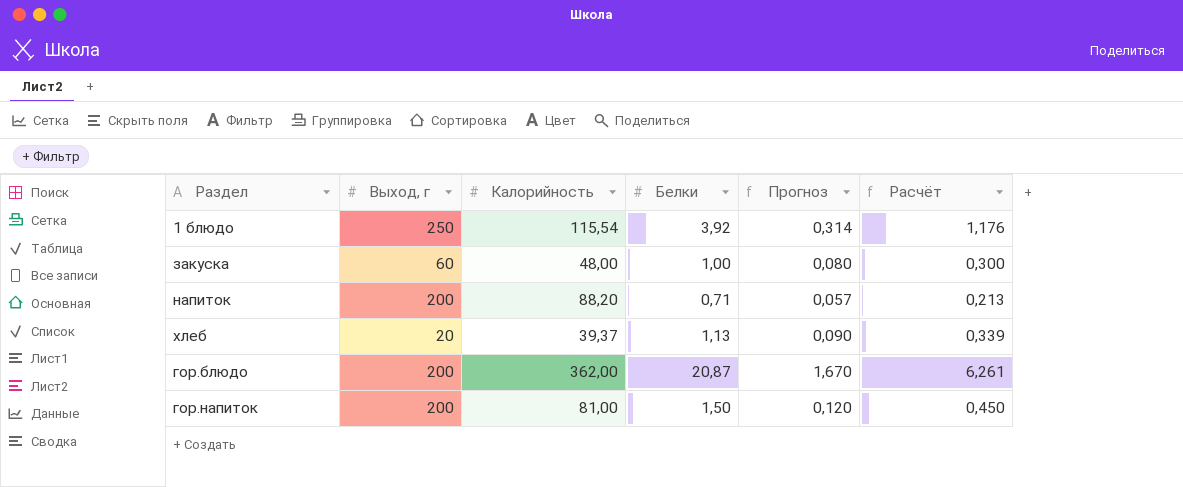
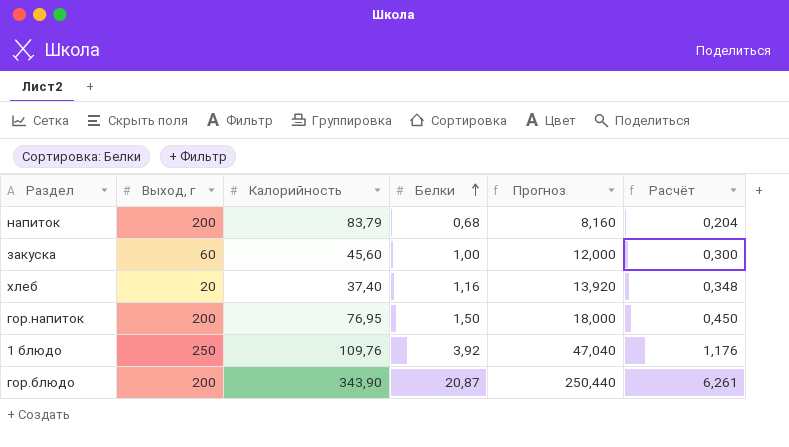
row order: none -> Белки ascending
column Прогноз | formula: [Белки] * 0,08 -> [Белки] * 12
напиток | Калорийность: 88,20 -> 83,79
напиток | Белки: 0,71 -> 0,68
напиток | Расчёт: 0,213 -> 0,204
закуска | Калорийность: 48,00 -> 45,60
хлеб | Калорийность: 39,37 -> 37,40
хлеб | Белки: 1,13 -> 1,16
хлеб | Расчёт: 0,339 -> 0,348
гор.напиток | Калорийность: 81,00 -> 76,95
1 блюдо | Калорийность: 115,54 -> 109,76
гор.блюдо | Калорийность: 362,00 -> 343,90

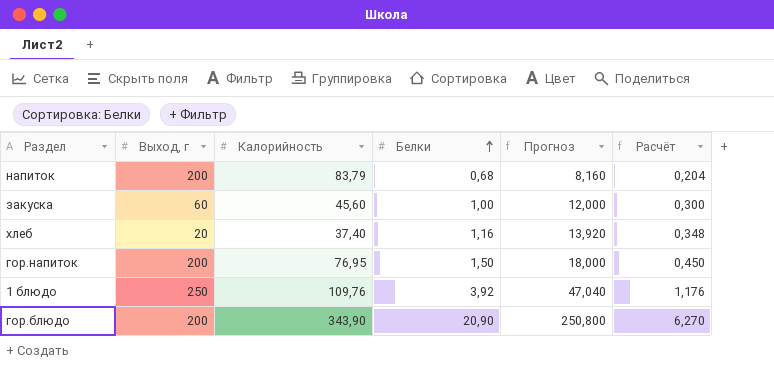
гор.блюдо | Белки: 20,87 -> 20,90
гор.блюдо | Прогноз: 250,440 -> 250,800
гор.блюдо | Расчёт: 6,261 -> 6,270

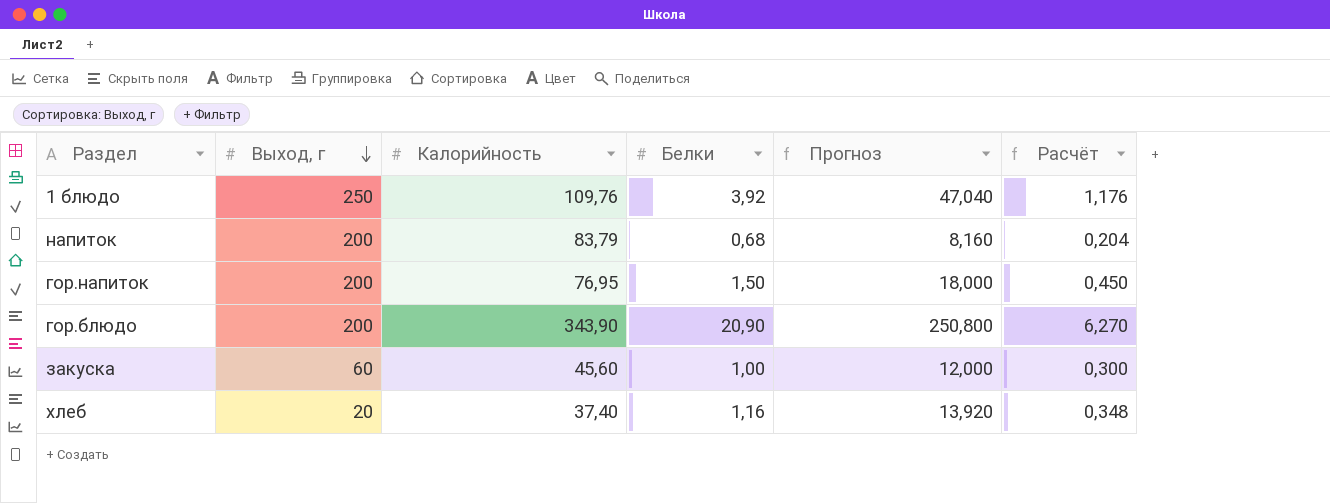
row order: Белки ascending -> Выход, г descending

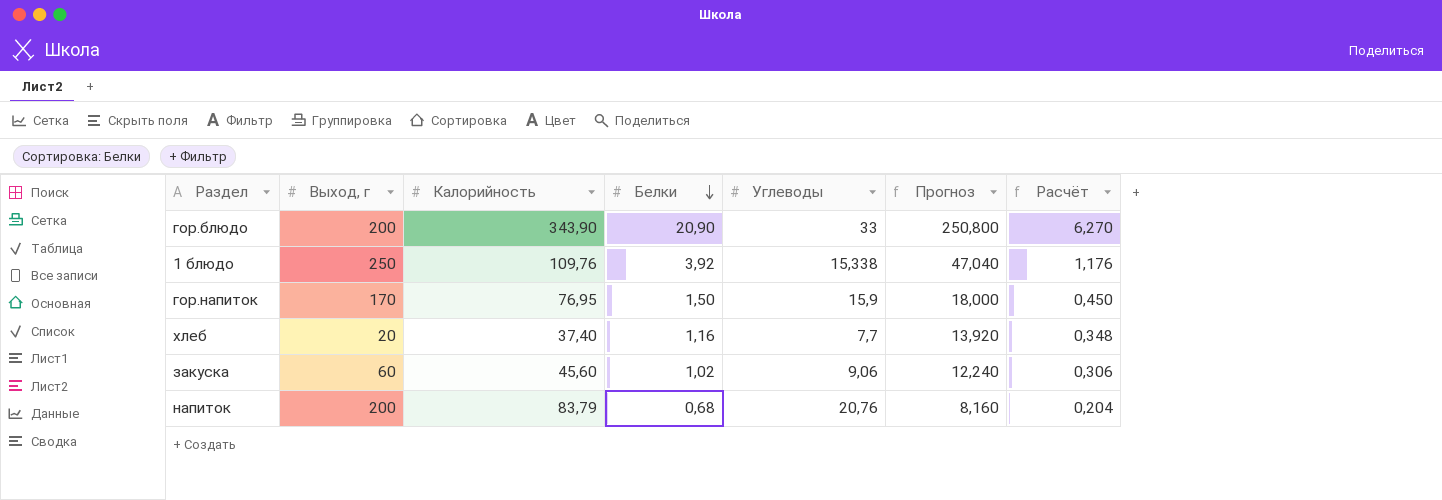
row order: Выход, г descending -> Белки descending
column Углеводы | position: none -> 5
гор.напиток | Выход, г: 200 -> 170
закуска | Белки: 1,00 -> 1,02
закуска | Прогноз: 12,000 -> 12,240
закуска | Расчёт: 0,300 -> 0,306

